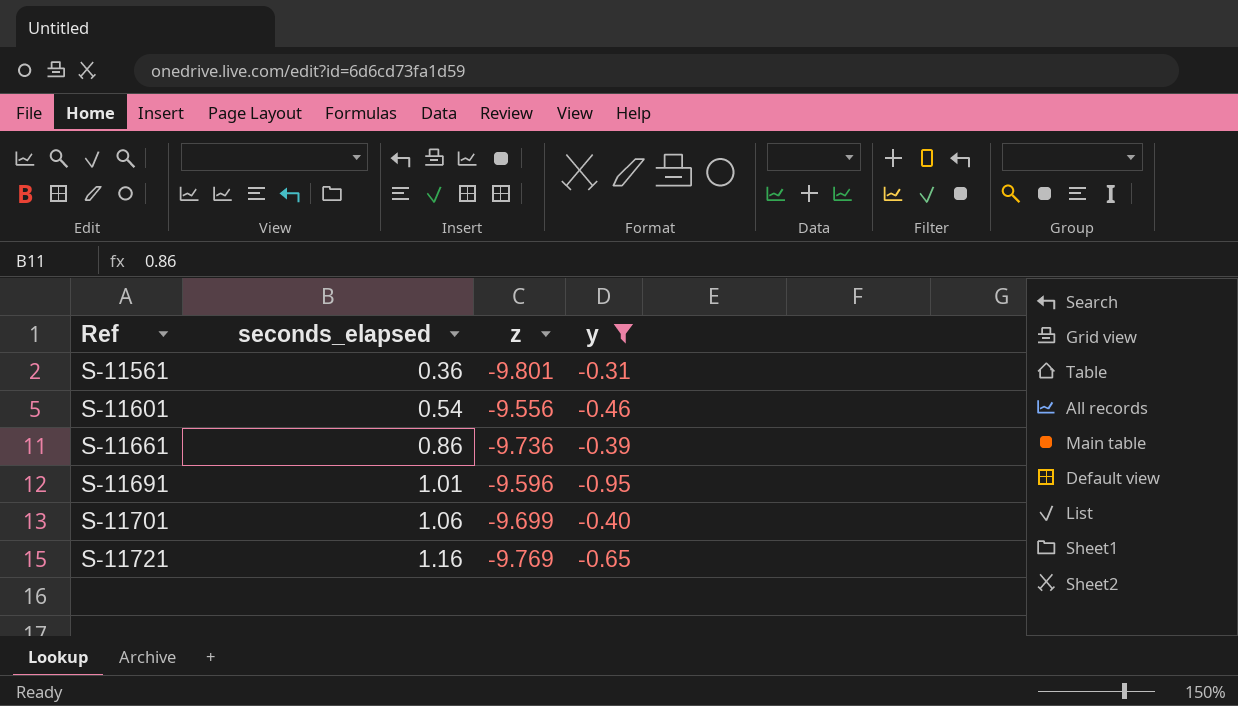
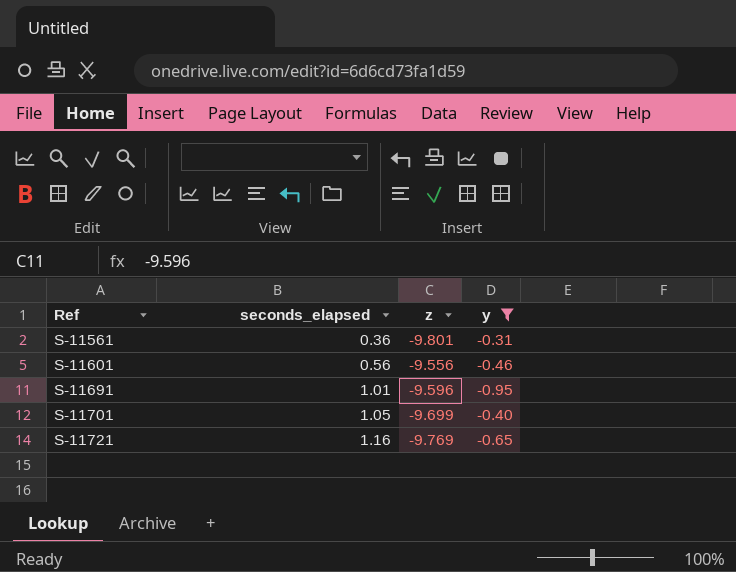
row S-11661: 0.86 | -9.736 | -0.39 -> none
S-11601 | seconds_elapsed: 0.54 -> 0.56
S-11701 | seconds_elapsed: 1.06 -> 1.05

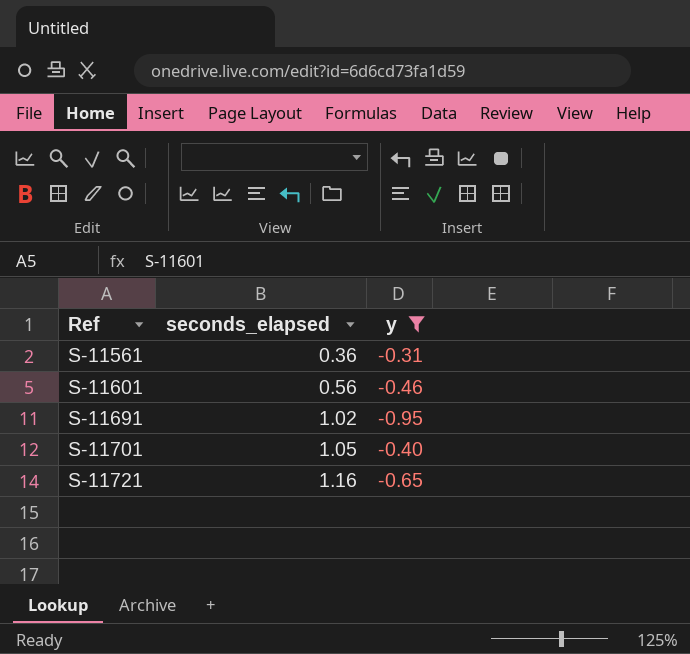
column z | position: 3 -> none
S-11691 | seconds_elapsed: 1.01 -> 1.02

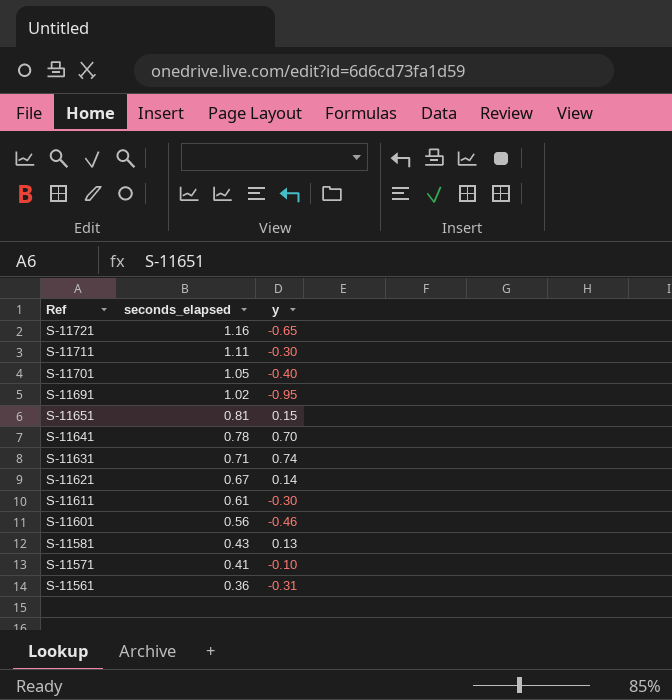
filter: y <= -0.31 -> none
row order: Ref ascending -> Ref descending

